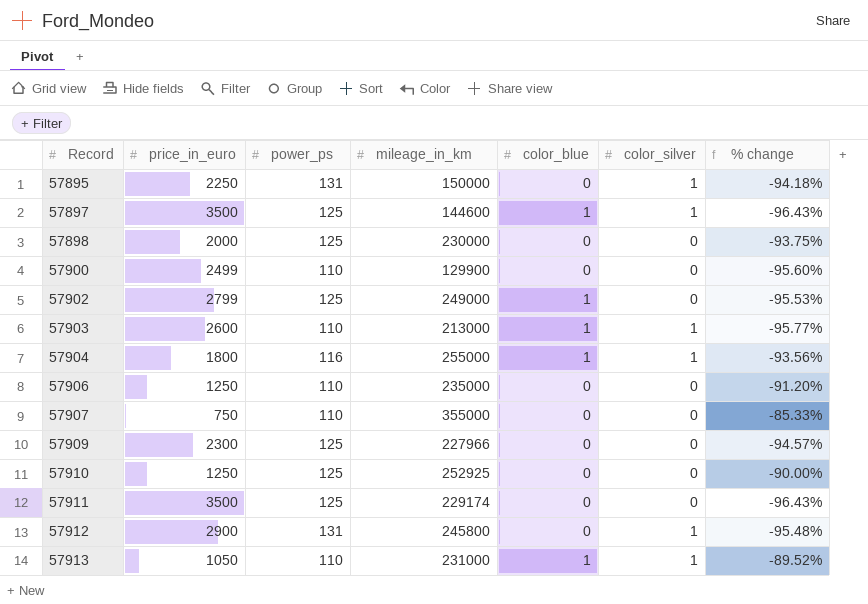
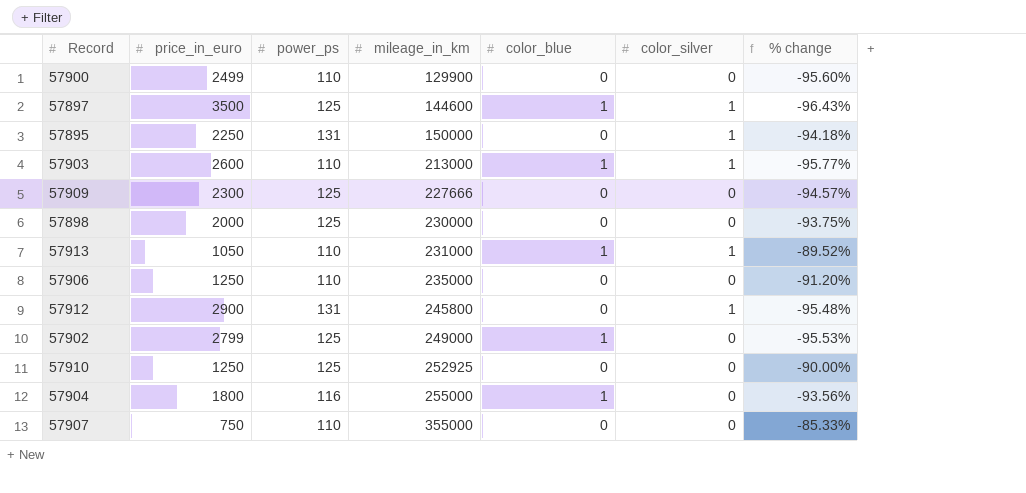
row order: Record ascending -> mileage_in_km ascending
row 57911: 3500 | 125 | 229174 | 0 | 0 | -96.43% -> none
57909 | mileage_in_km: 227966 -> 227666
57904 | color_silver: 1 -> 0

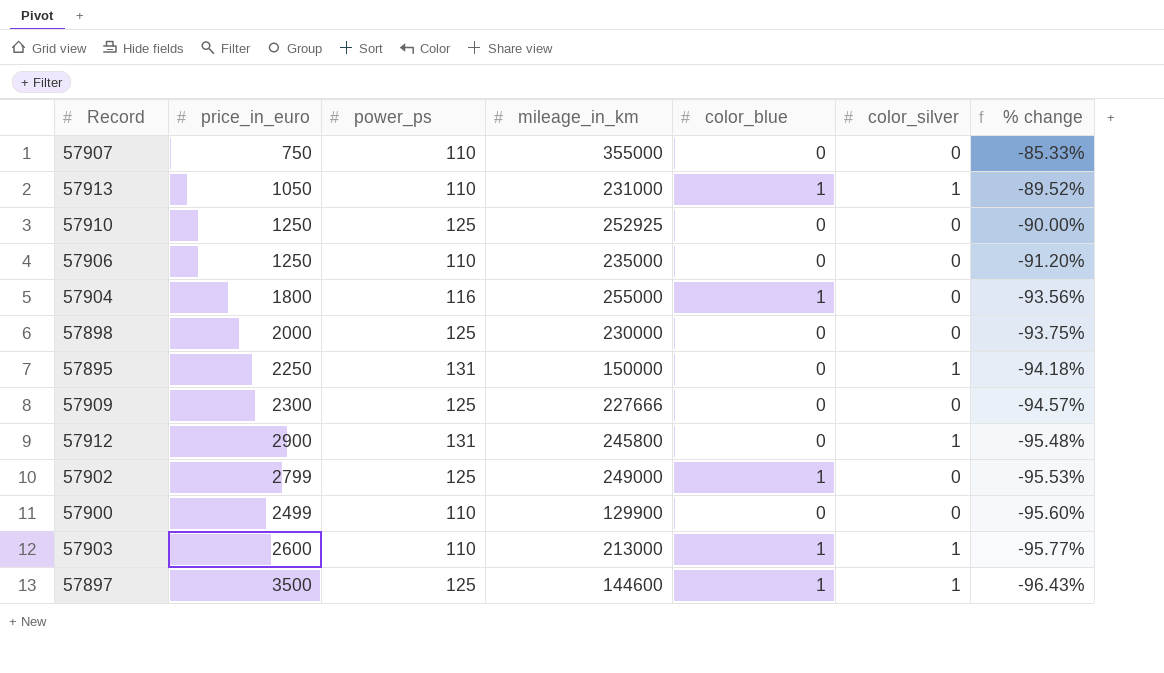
row order: mileage_in_km ascending -> % change descending

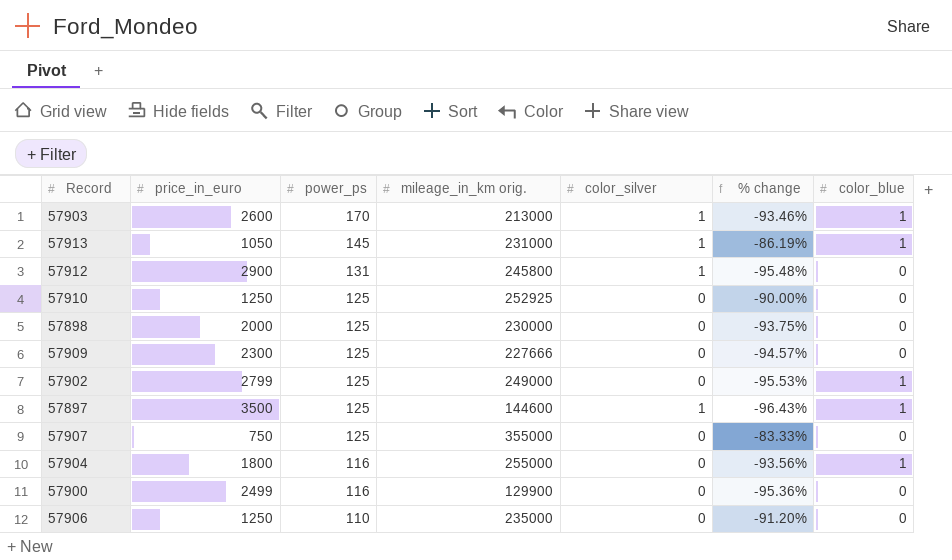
row order: % change descending -> power_ps descending
column name: mileage_in_km -> mileage_in_km orig.
column color_blue | position: 5 -> 7
row 57895: 2250 | 131 | 150000 | 0 | 1 | -94.18% -> none
57903 | power_ps: 110 -> 170
57903 | % change: -95.77% -> -93.46%
57913 | power_ps: 110 -> 145
57913 | % change: -89.52% -> -86.19%
57907 | power_ps: 110 -> 125
57907 | % change: -85.33% -> -83.33%
57900 | power_ps: 110 -> 116
57900 | % change: -95.60% -> -95.36%

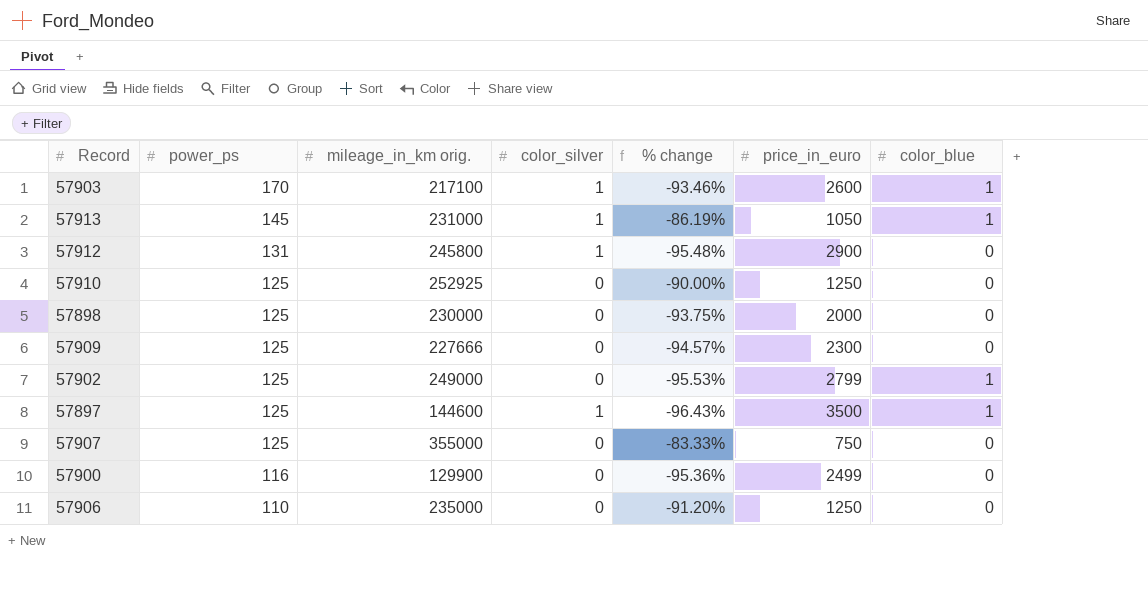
column price_in_euro | position: 2 -> 6
row 57904: 1800 | 116 | 255000 | 0 | -93.56% | 1 -> none
57903 | mileage_in_km orig.: 213000 -> 217100

